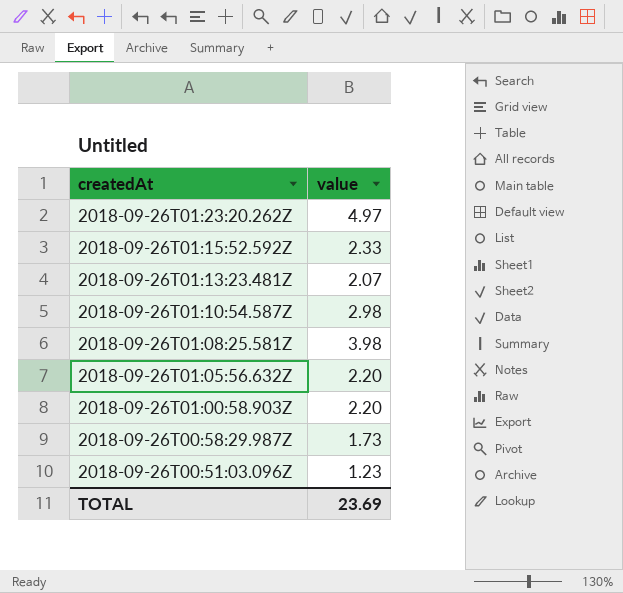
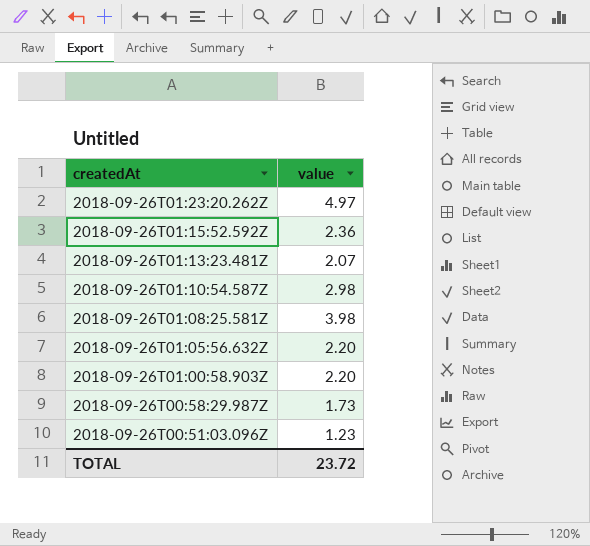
2018-09-26T01:15:52.592Z | value: 2.33 -> 2.36
TOTAL | value: 23.69 -> 23.72

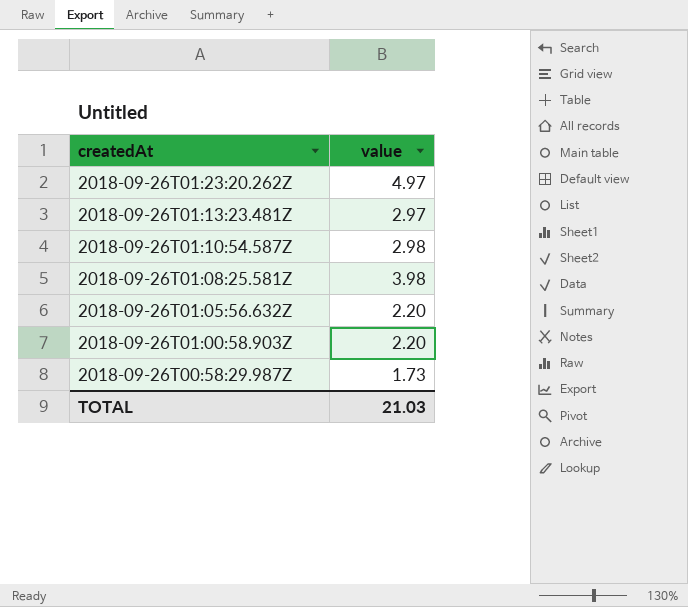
row 2018-09-26T01:15:52.592Z: 2.36 -> none
row 2018-09-26T00:51:03.096Z: 1.23 -> none
2018-09-26T01:13:23.481Z | value: 2.07 -> 2.97
TOTAL | value: 23.72 -> 21.03

